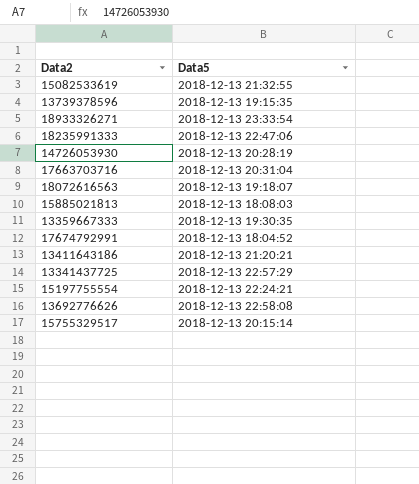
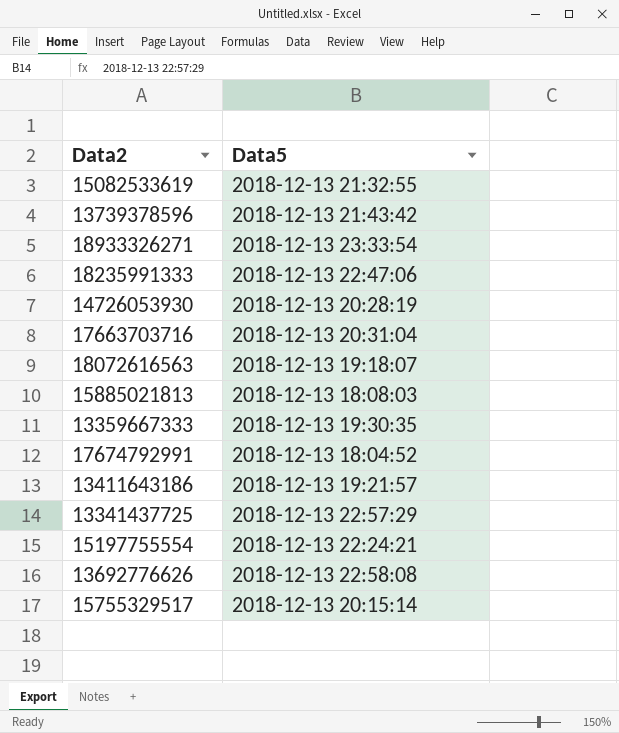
13739378596 | Data5: 2018-12-13 19:15:35 -> 2018-12-13 21:43:42
13411643186 | Data5: 2018-12-13 21:20:21 -> 2018-12-13 19:21:57

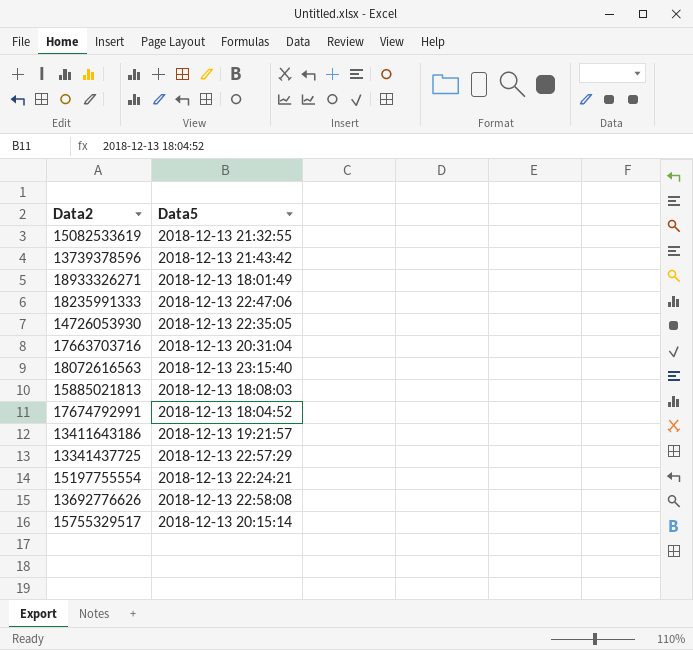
row 13359667333: 2018-12-13 19:30:35 -> none
18933326271 | Data5: 2018-12-13 23:33:54 -> 2018-12-13 18:01:49
14726053930 | Data5: 2018-12-13 20:28:19 -> 2018-12-13 22:35:05
18072616563 | Data5: 2018-12-13 19:18:07 -> 2018-12-13 23:15:40

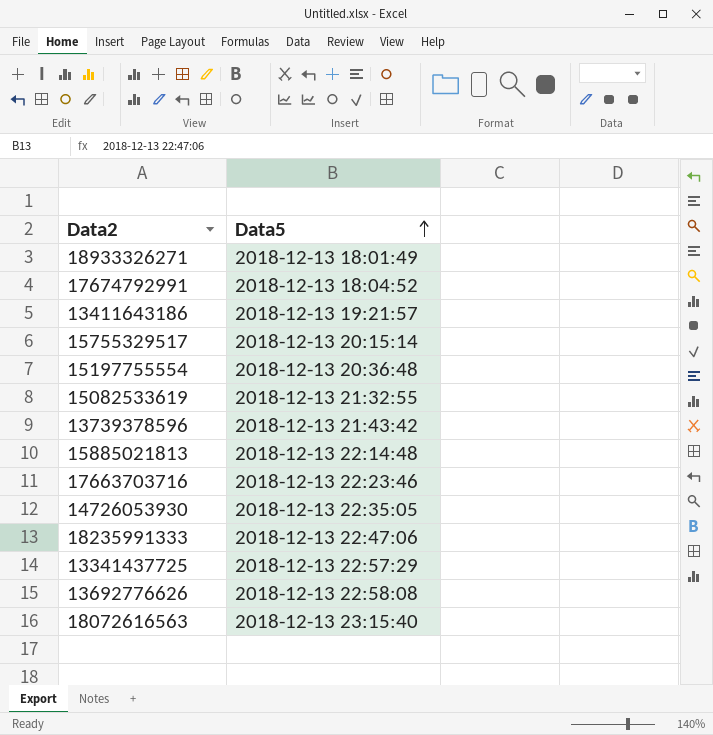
row order: none -> Data5 ascending
15197755554 | Data5: 2018-12-13 22:24:21 -> 2018-12-13 20:36:48
15885021813 | Data5: 2018-12-13 18:08:03 -> 2018-12-13 22:14:48
17663703716 | Data5: 2018-12-13 20:31:04 -> 2018-12-13 22:23:46

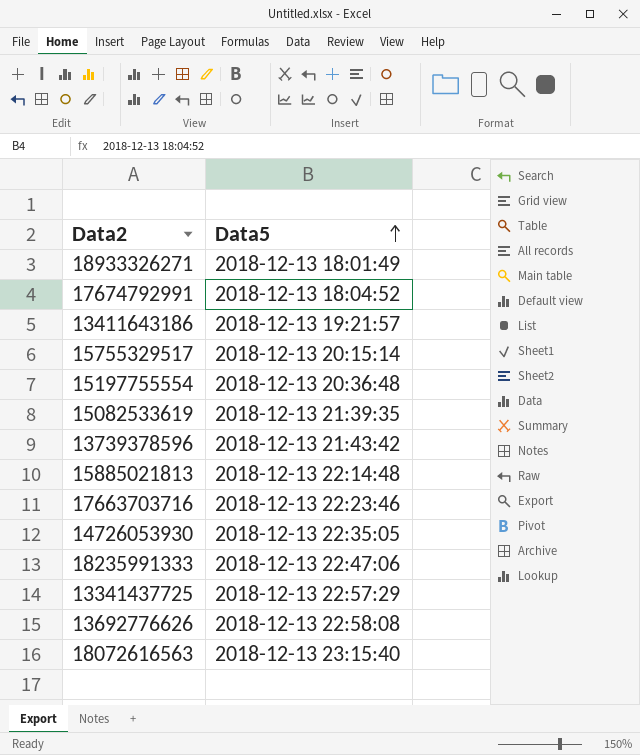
15082533619 | Data5: 2018-12-13 21:32:55 -> 2018-12-13 21:39:35

